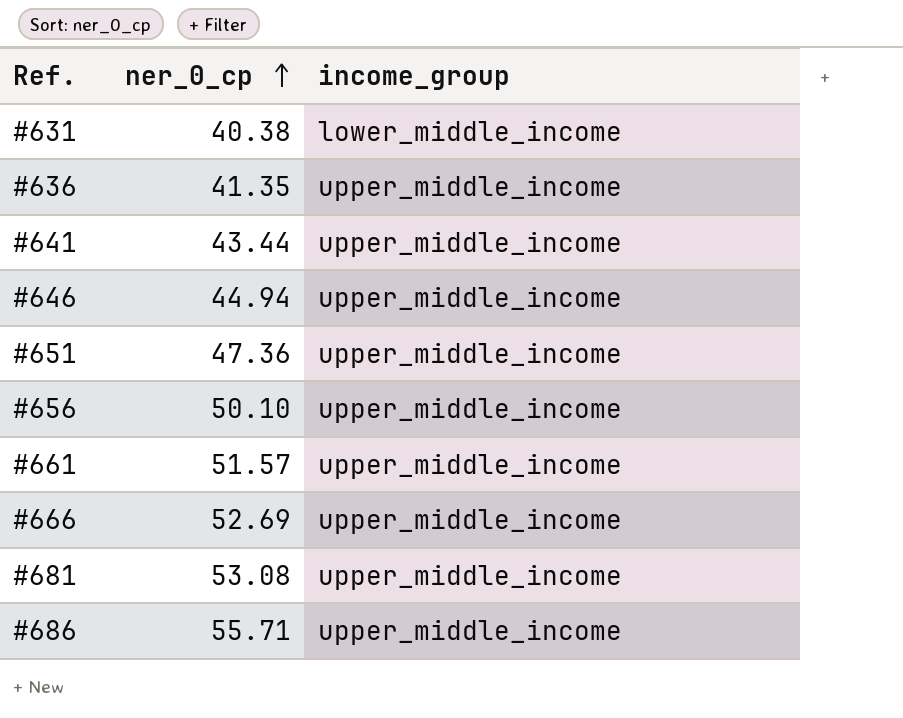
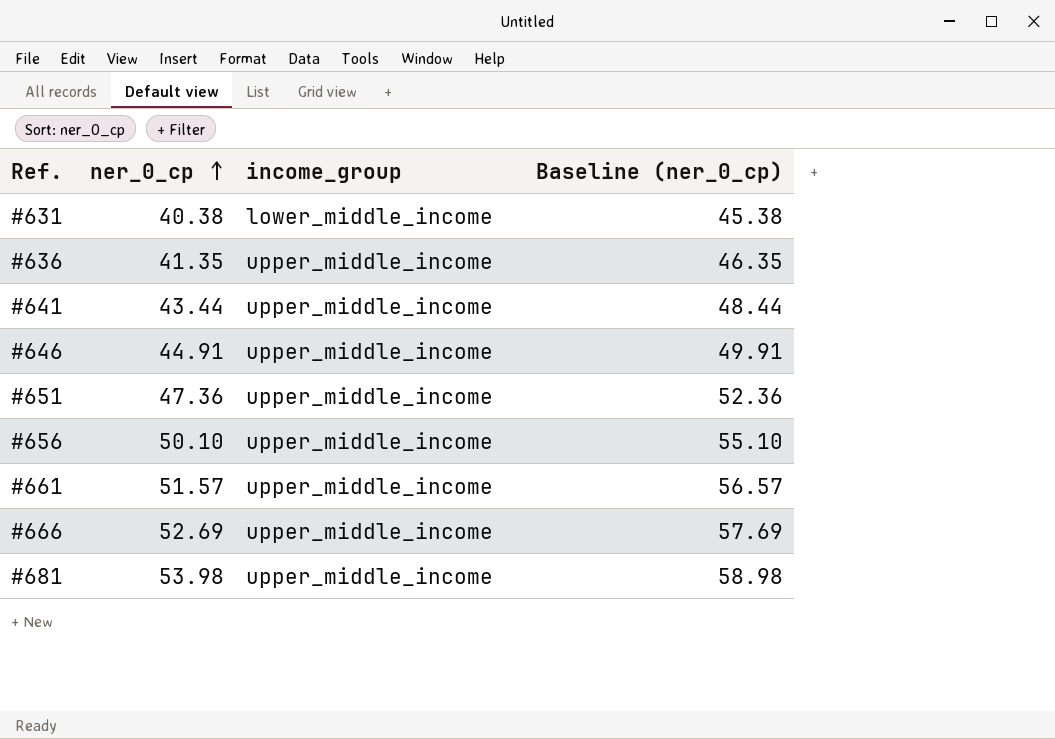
column Baseline (ner_0_cp) | formula: none -> [ner_0_cp] + 5
row #686: 55.71 | upper_middle_income -> none
#646 | ner_0_cp: 44.94 -> 44.91
#681 | ner_0_cp: 53.08 -> 53.98

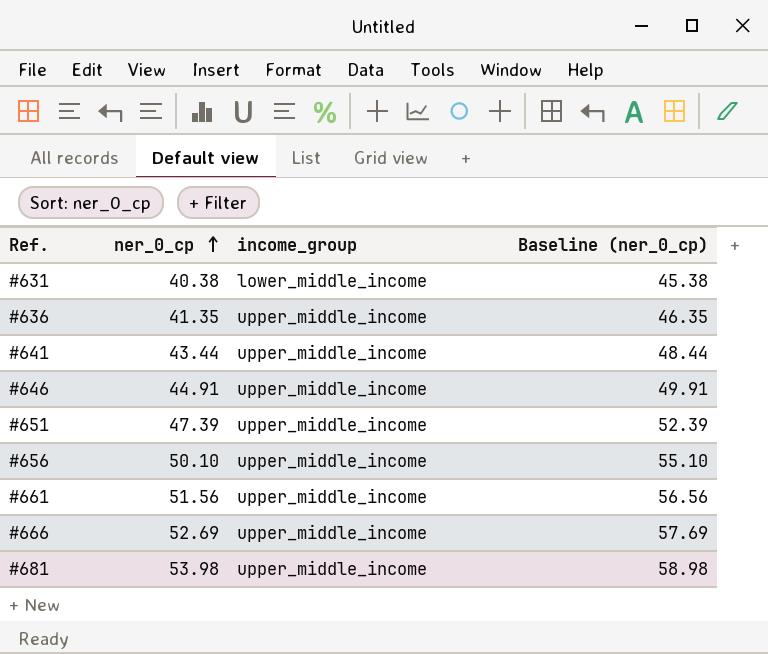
#651 | ner_0_cp: 47.36 -> 47.39
#651 | Baseline (ner_0_cp): 52.36 -> 52.39
#661 | ner_0_cp: 51.57 -> 51.56
#661 | Baseline (ner_0_cp): 56.57 -> 56.56

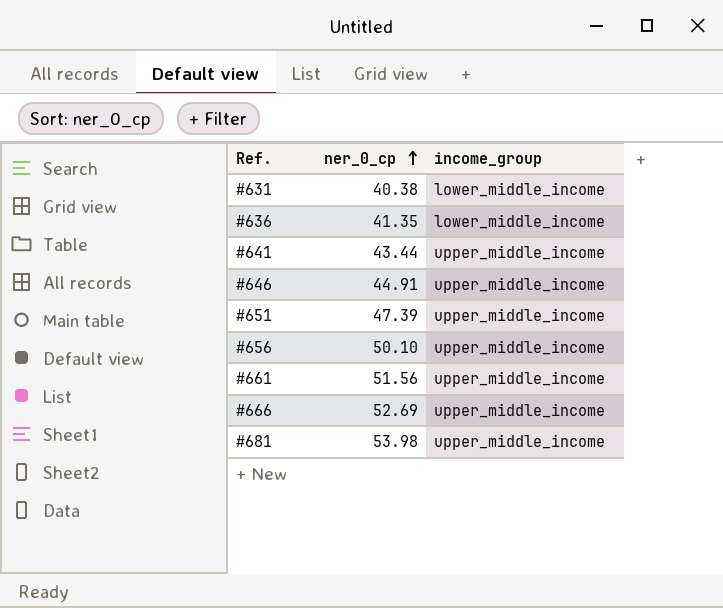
column Baseline (ner_0_cp) | formula: [ner_0_cp] + 5 -> none
#636 | income_group: upper_middle_income -> lower_middle_income

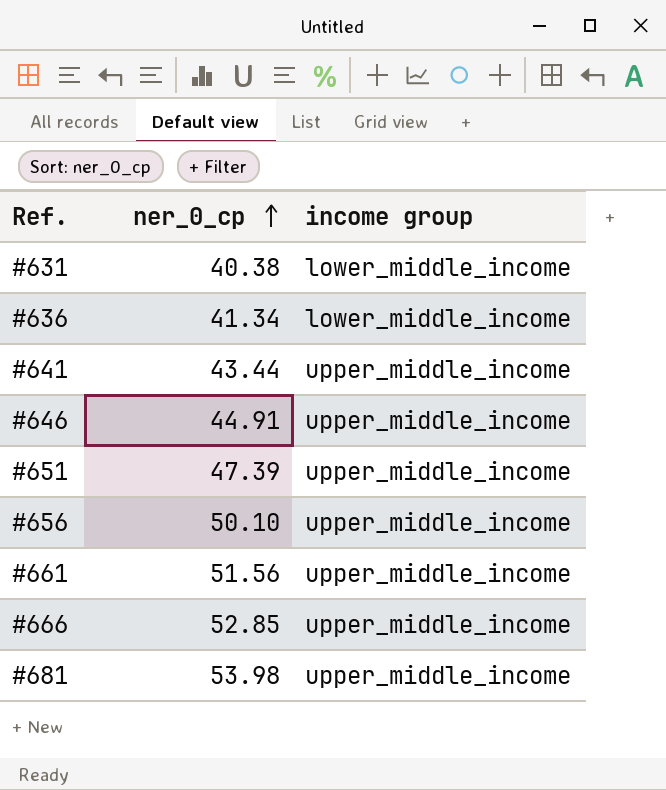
column name: income_group -> income group
#636 | ner_0_cp: 41.35 -> 41.34
#666 | ner_0_cp: 52.69 -> 52.85

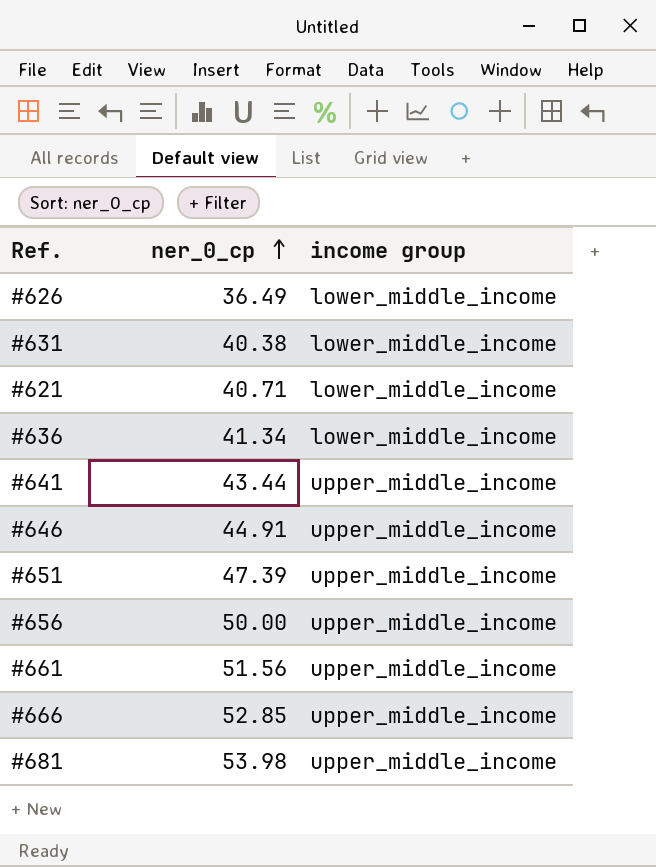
row #626: none -> 36.49 | lower_middle_income
row #621: none -> 40.71 | lower_middle_income
#656 | ner_0_cp: 50.10 -> 50.00

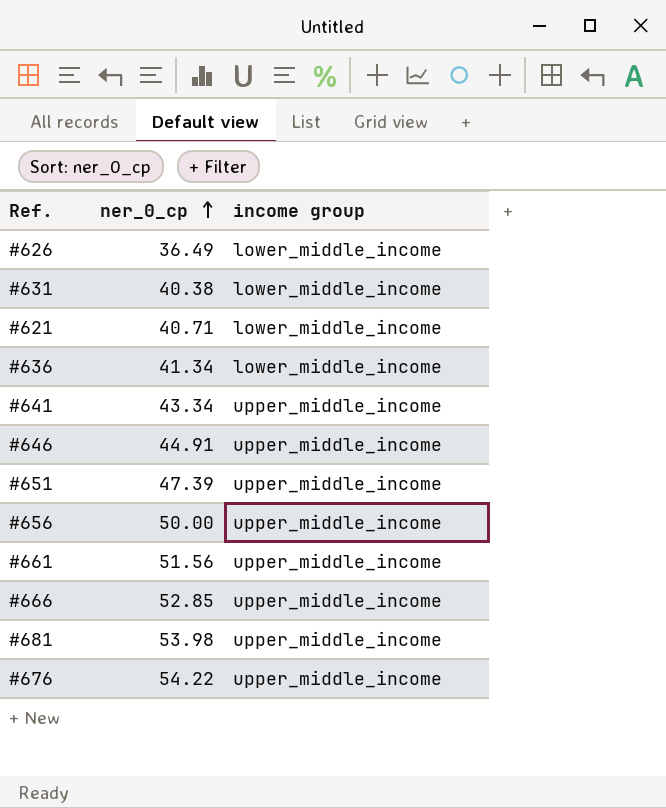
#641 | ner_0_cp: 43.44 -> 43.34
row #676: none -> 54.22 | upper_middle_income

